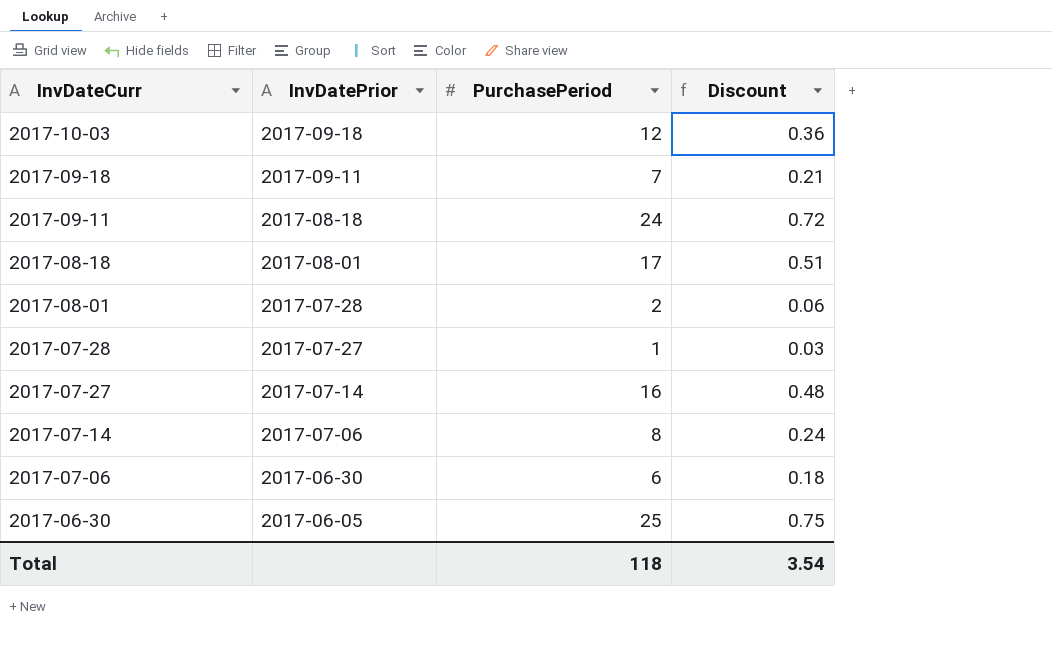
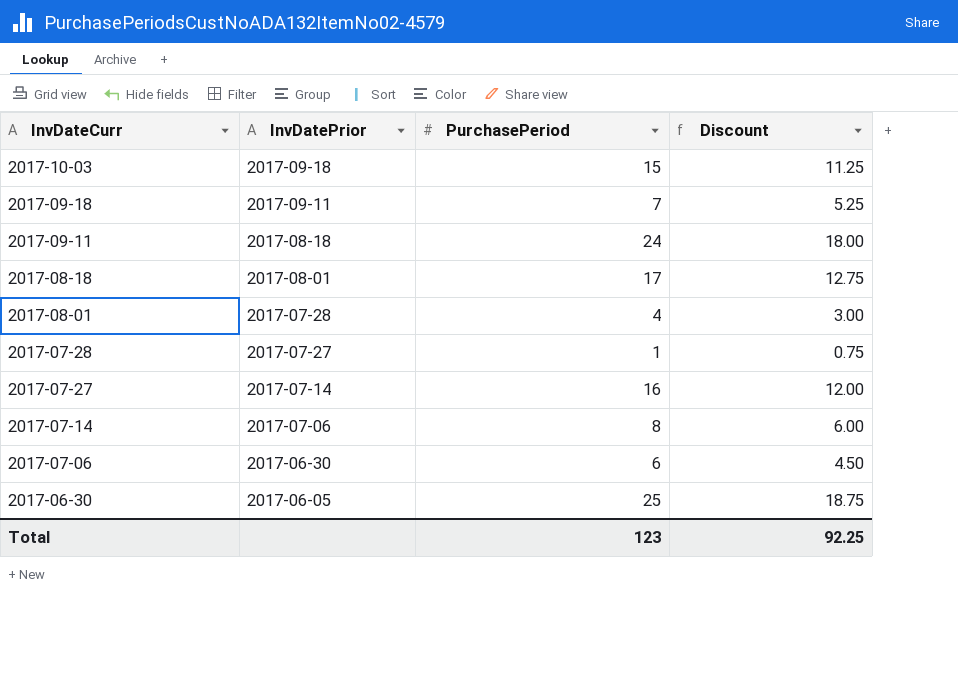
column Discount | formula: [PurchasePeriod] * 0.03 -> [PurchasePeriod] * 0.75
2017-10-03 | PurchasePeriod: 12 -> 15
2017-08-01 | PurchasePeriod: 2 -> 4
Total | PurchasePeriod: 118 -> 123
Total | Discount: 3.54 -> 92.25

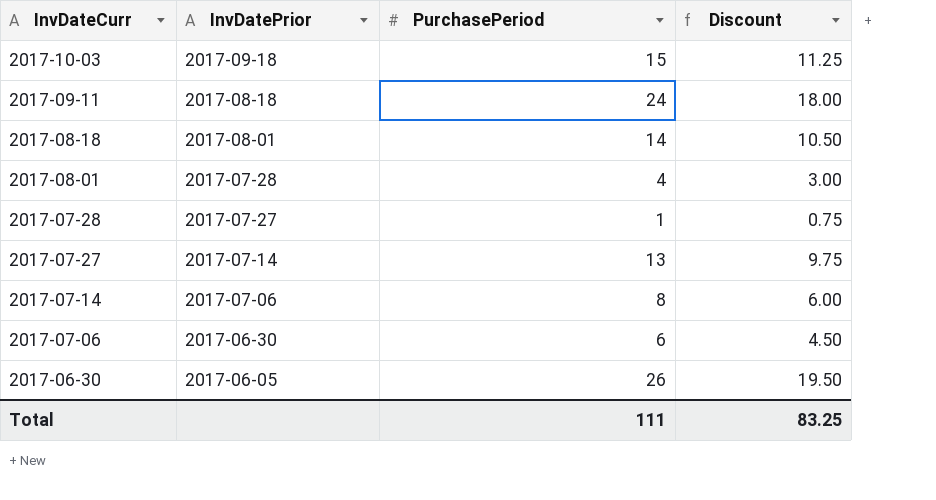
row 2017-09-18: 2017-09-11 | 7 | 5.25 -> none
2017-08-18 | PurchasePeriod: 17 -> 14
2017-08-18 | Discount: 12.75 -> 10.50
2017-07-27 | PurchasePeriod: 16 -> 13
2017-07-27 | Discount: 12.00 -> 9.75
2017-06-30 | PurchasePeriod: 25 -> 26
2017-06-30 | Discount: 18.75 -> 19.50
Total | PurchasePeriod: 123 -> 111
Total | Discount: 92.25 -> 83.25

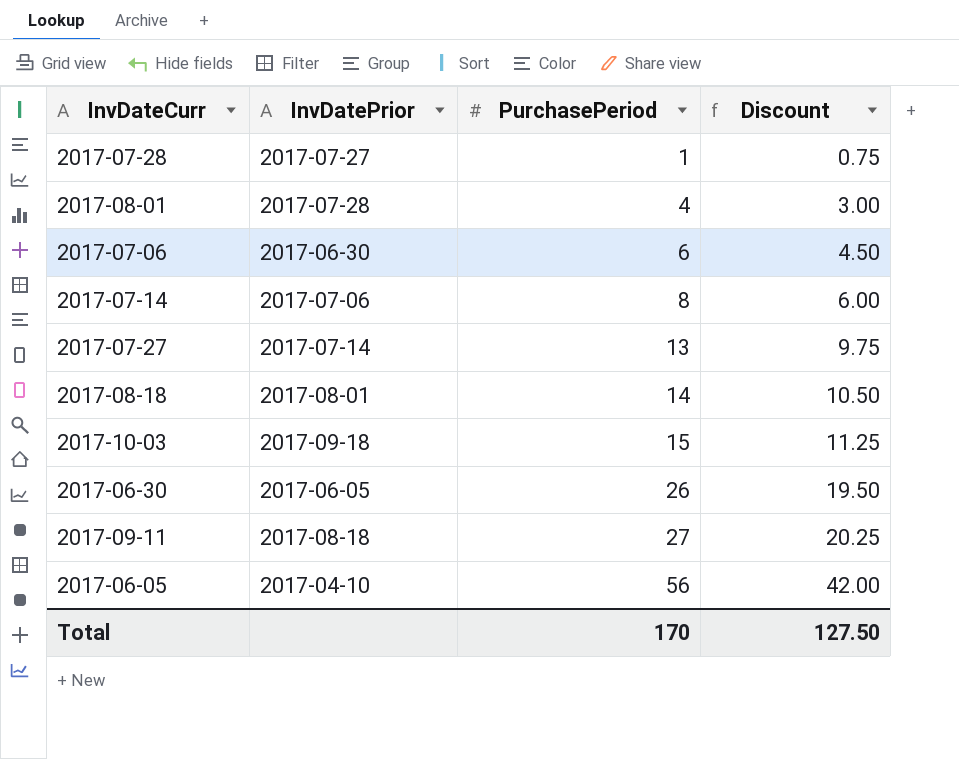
row order: InvDateCurr descending -> PurchasePeriod ascending
2017-09-11 | PurchasePeriod: 24 -> 27
2017-09-11 | Discount: 18.00 -> 20.25
row 2017-06-05: none -> 2017-04-10 | 56 | 42.00
Total | PurchasePeriod: 111 -> 170
Total | Discount: 83.25 -> 127.50

